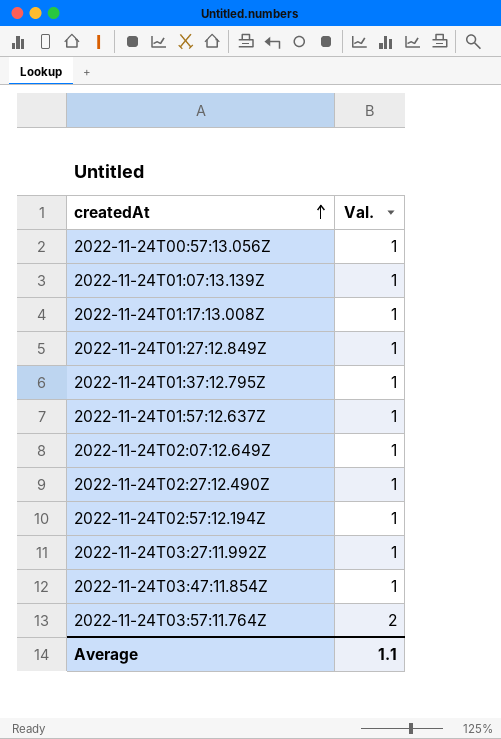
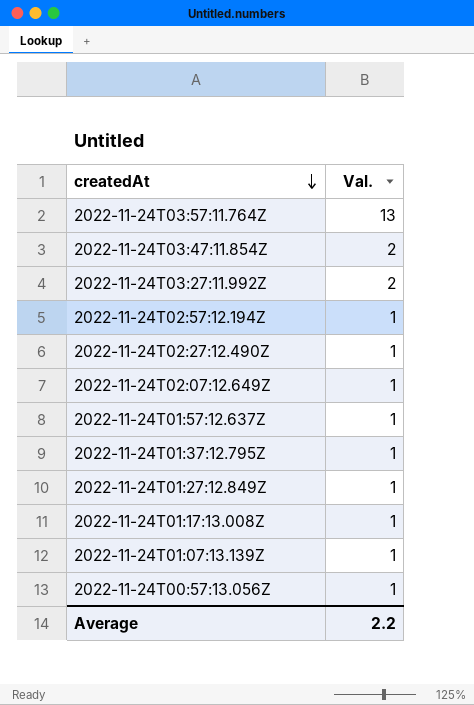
row order: createdAt ascending -> createdAt descending
2022-11-24T03:57:11.764Z | Val.: 2 -> 13
2022-11-24T03:47:11.854Z | Val.: 1 -> 2
2022-11-24T03:27:11.992Z | Val.: 1 -> 2
Average | Val.: 1.1 -> 2.2

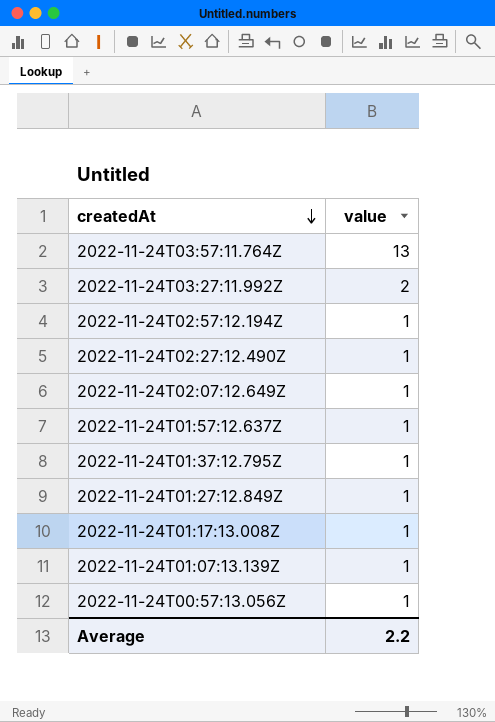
column name: Val. -> value
row 2022-11-24T03:47:11.854Z: 2 -> none

